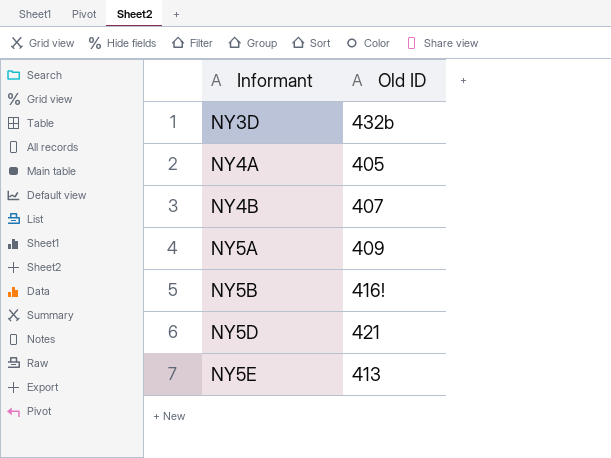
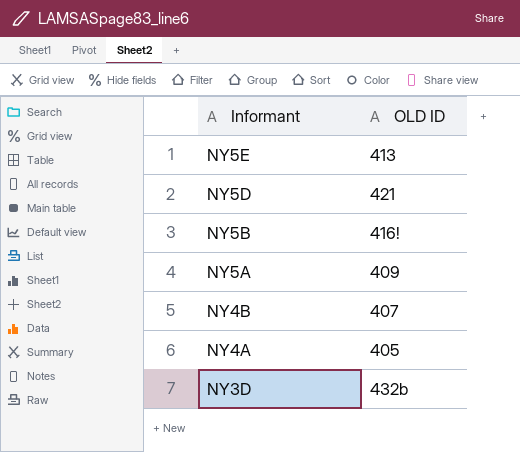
row order: Informant ascending -> Informant descending
column name: Old ID -> OLD ID

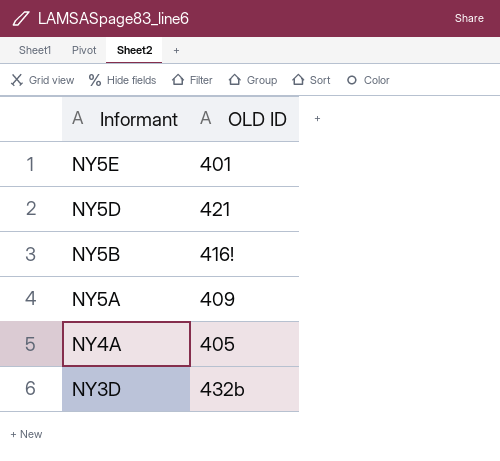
row NY4B: 407 -> none
NY5E | OLD ID: 413 -> 401

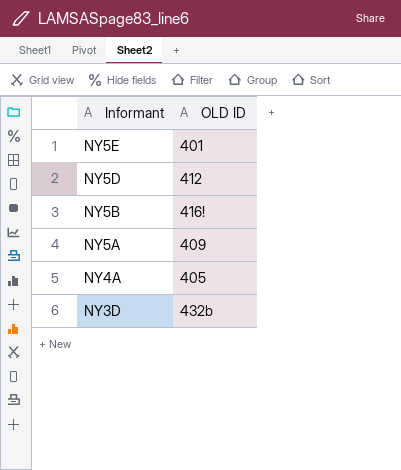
NY5D | OLD ID: 421 -> 412

